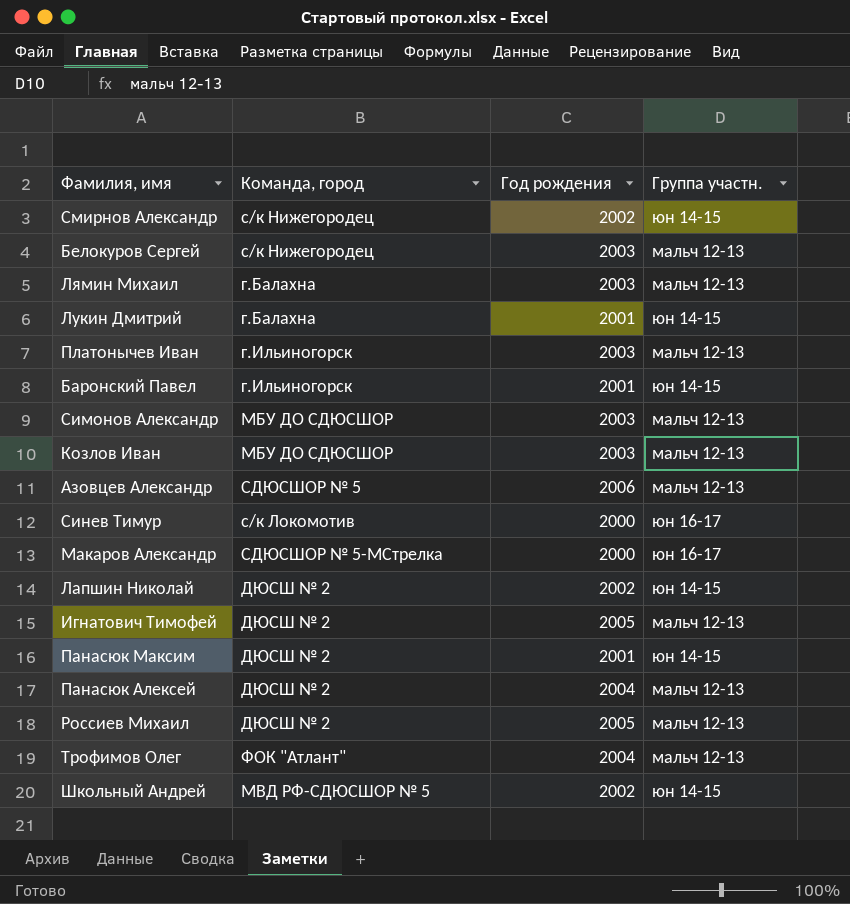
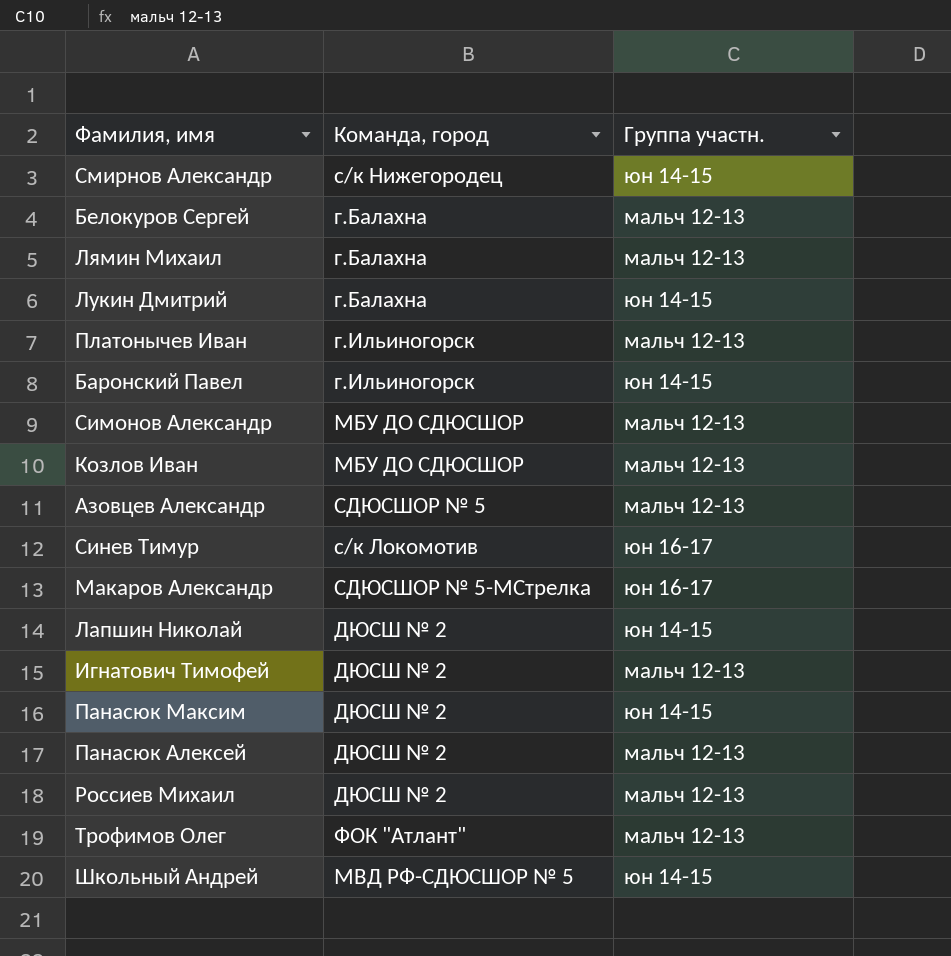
column Год рождения | position: 3 -> none
Белокуров Сергей | Команда, город: с/к Нижегородец -> г.Балахна

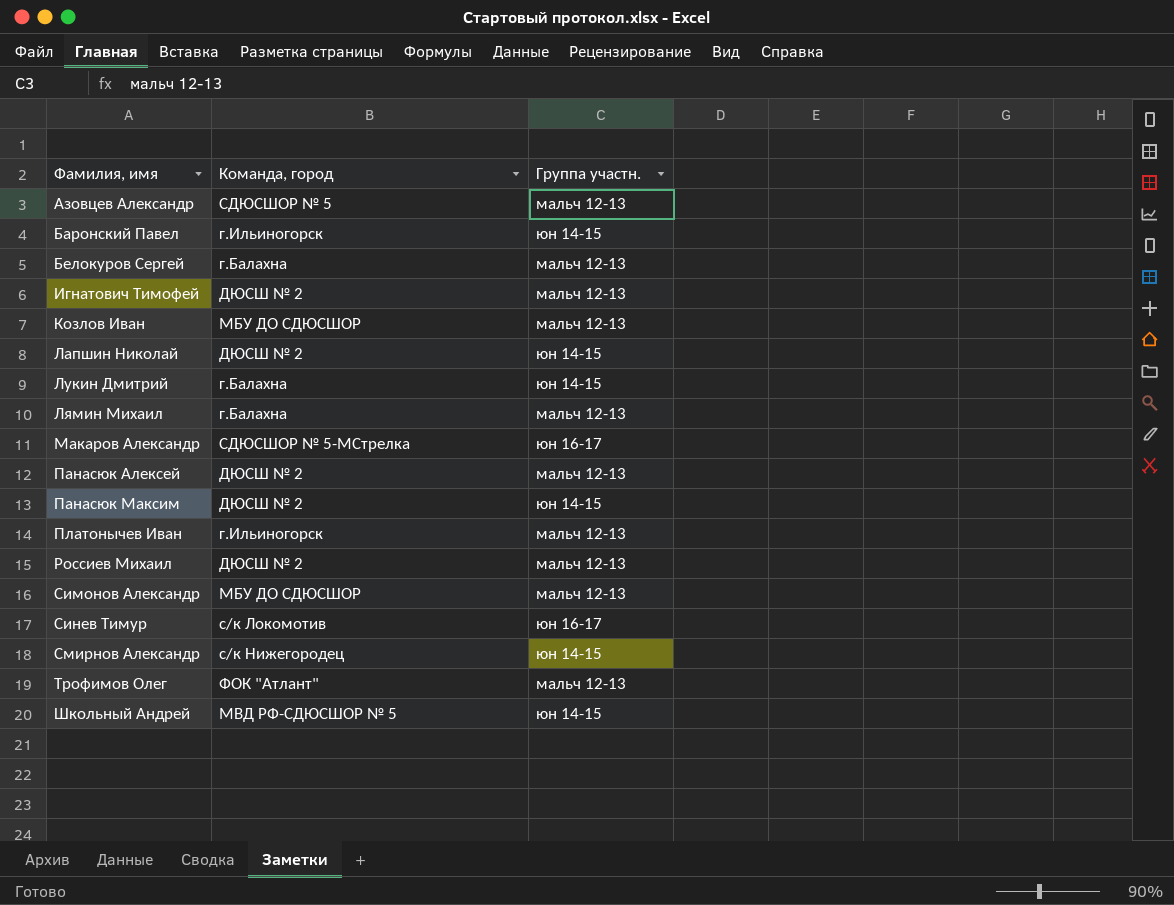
row order: none -> Фамилия, имя ascending

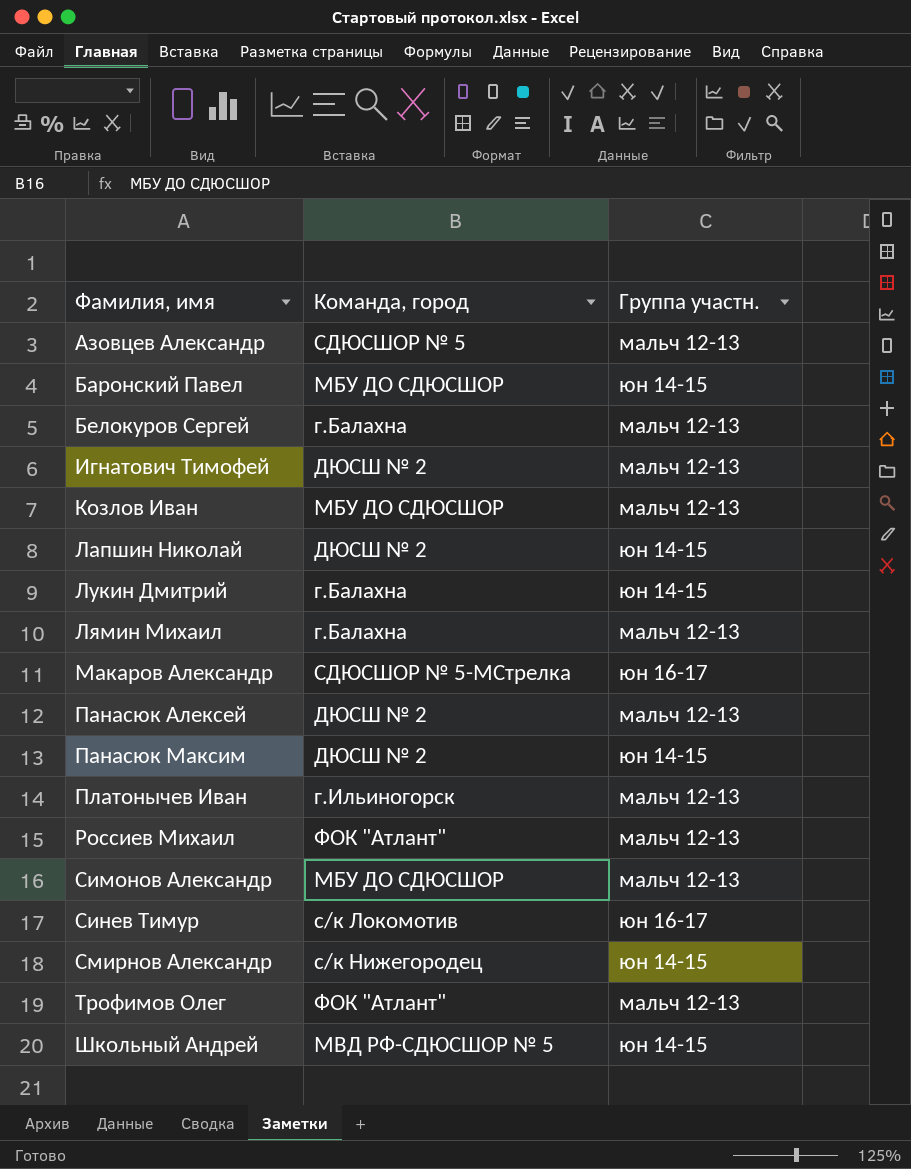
Баронский Павел | Команда, город: г.Ильиногорск -> МБУ ДО СДЮСШОР
Россиев Михаил | Команда, город: ДЮСШ № 2 -> ФОК "Атлант"

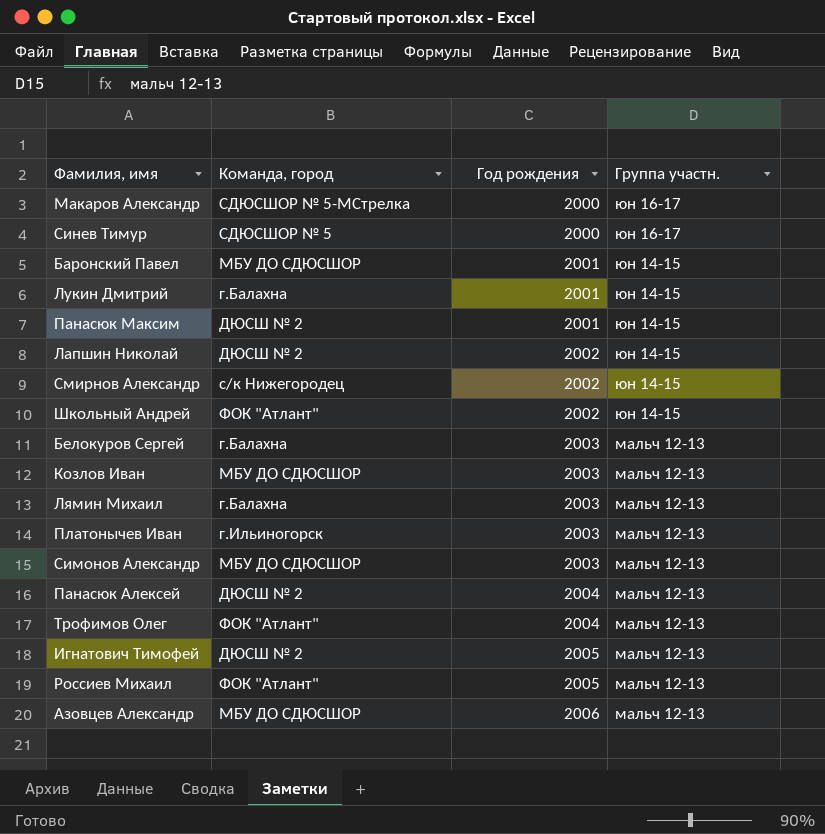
row order: Фамилия, имя ascending -> Год рождения ascending
column Год рождения | position: none -> 3
Синев Тимур | Команда, город: с/к Локомотив -> СДЮСШОР № 5
Школьный Андрей | Команда, город: МВД РФ-СДЮСШОР № 5 -> ФОК "Атлант"
Азовцев Александр | Команда, город: СДЮСШОР № 5 -> МБУ ДО СДЮСШОР

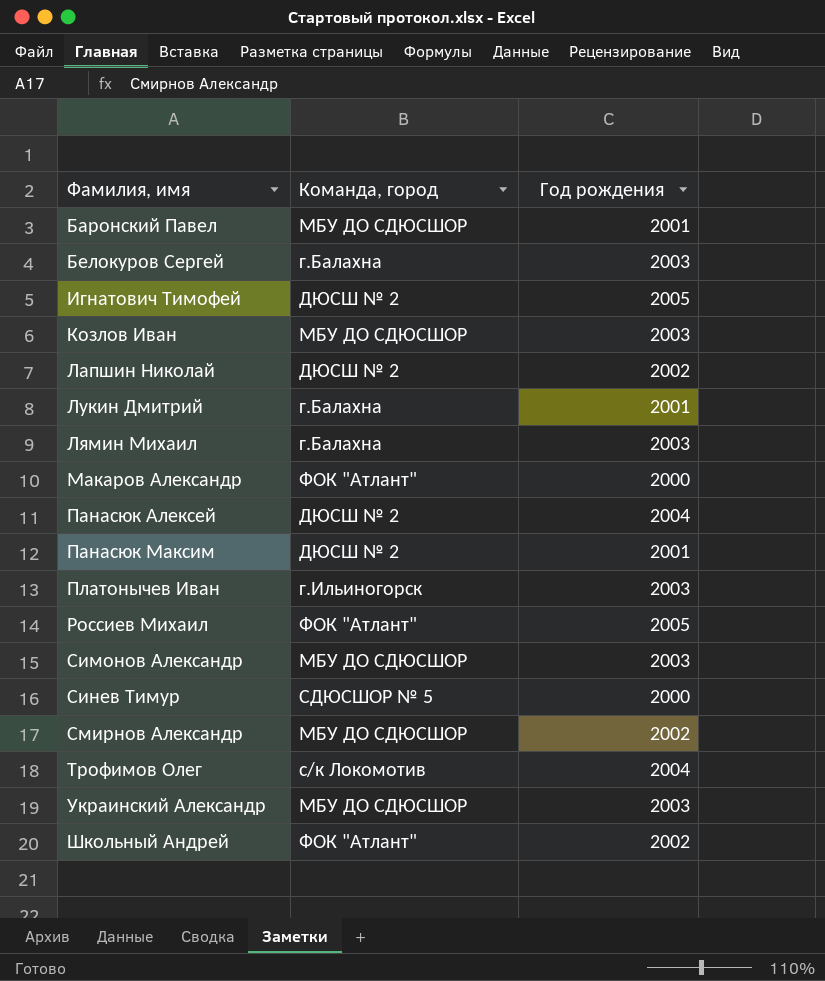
row order: Год рождения ascending -> Фамилия, имя ascending
column Группа участн. | position: 4 -> none
row Азовцев Александр: МБУ ДО СДЮСШОР | 2006 | мальч 12-13 -> none
Макаров Александр | Команда, город: СДЮСШОР № 5-МСтрелка -> ФОК "Атлант"
Смирнов Александр | Команда, город: с/к Нижегородец -> МБУ ДО СДЮСШОР
Трофимов Олег | Команда, город: ФОК "Атлант" -> с/к Локомотив
row Украинский Александр: none -> МБУ ДО СДЮСШОР | 2003

